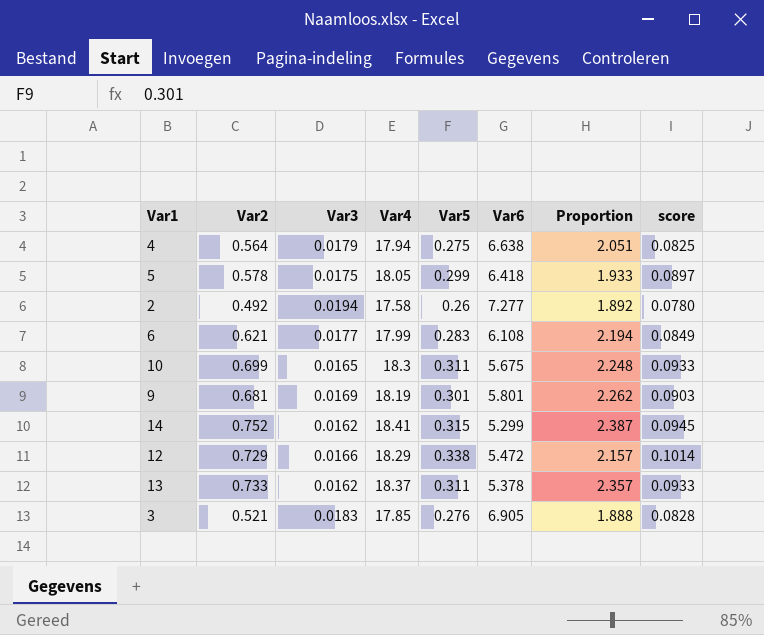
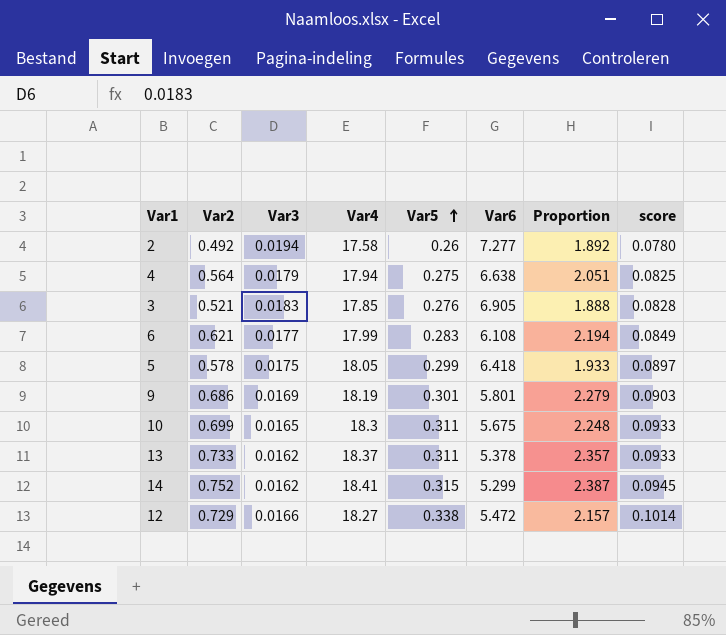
row order: none -> Var5 ascending
9 | Var2: 0.681 -> 0.686
9 | Proportion: 2.262 -> 2.279
12 | Var4: 18.29 -> 18.27

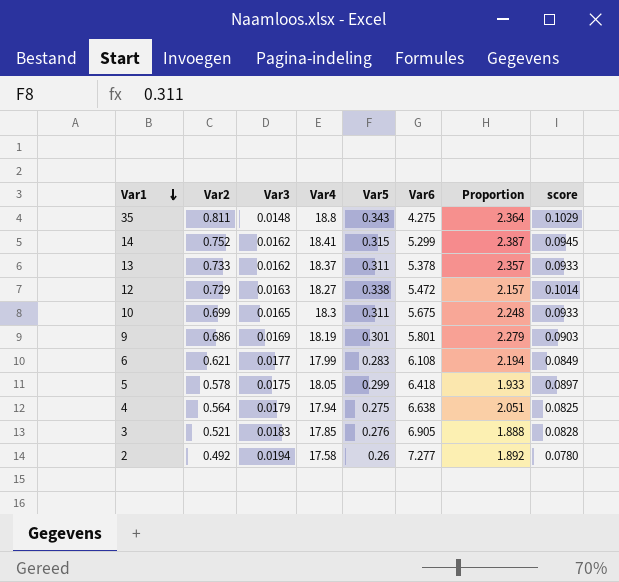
row order: Var5 ascending -> Var1 descending
row 35: none -> 0.811 | 0.0148 | 18.8 | 0.343 | 4.275 | 2.364 | 0.1029
12 | Var3: 0.0166 -> 0.0163

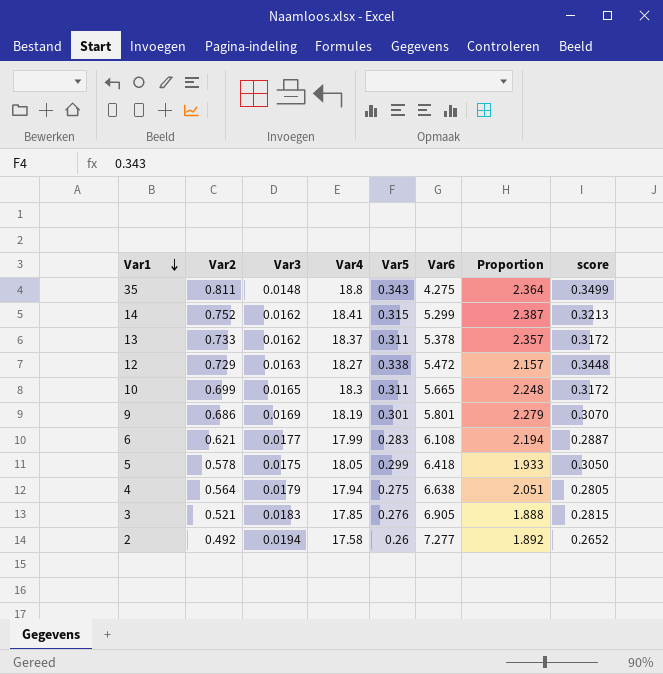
column score | formula: [Var5] * 0.3 -> [Var5] * 1.02
10 | Var6: 5.675 -> 5.665

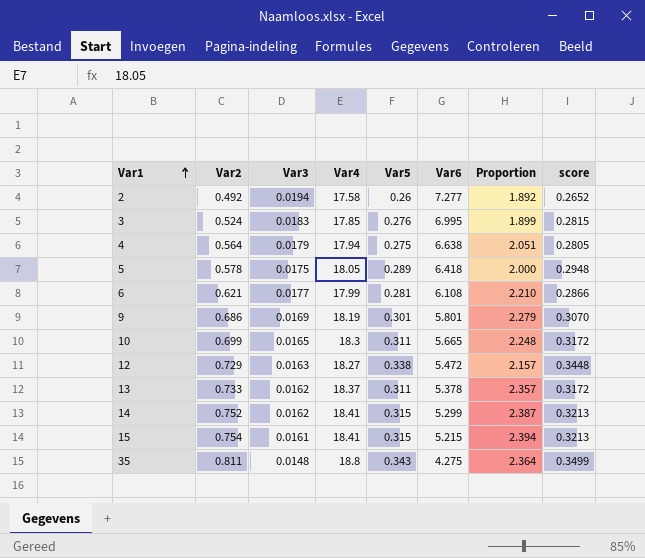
row order: Var1 descending -> Var1 ascending
3 | Var2: 0.521 -> 0.524
3 | Var6: 6.905 -> 6.995
3 | Proportion: 1.888 -> 1.899
5 | Var5: 0.299 -> 0.289
5 | Proportion: 1.933 -> 2.000
5 | score: 0.3050 -> 0.2948
6 | Var5: 0.283 -> 0.281
6 | Proportion: 2.194 -> 2.210
6 | score: 0.2887 -> 0.2866
row 15: none -> 0.754 | 0.0161 | 18.41 | 0.315 | 5.215 | 2.394 | 0.3213

